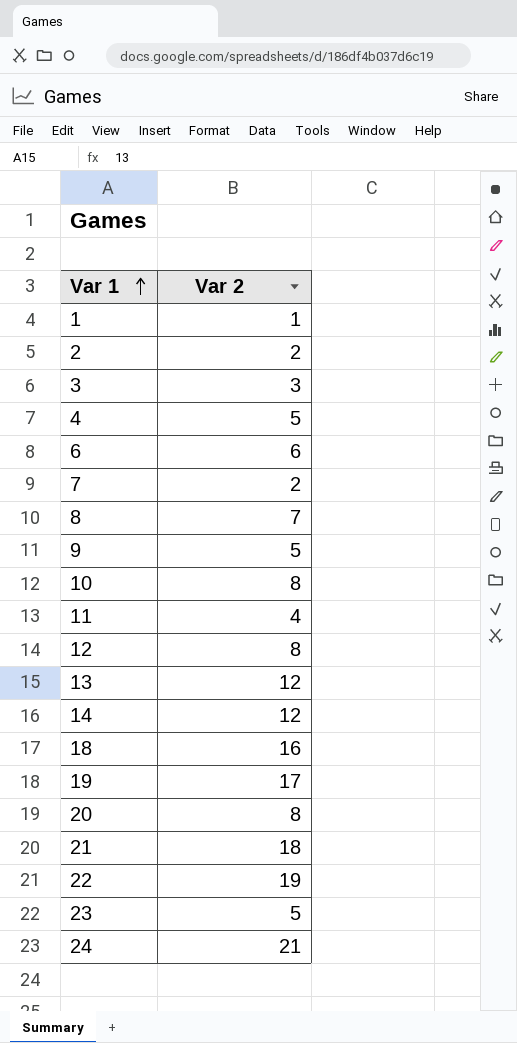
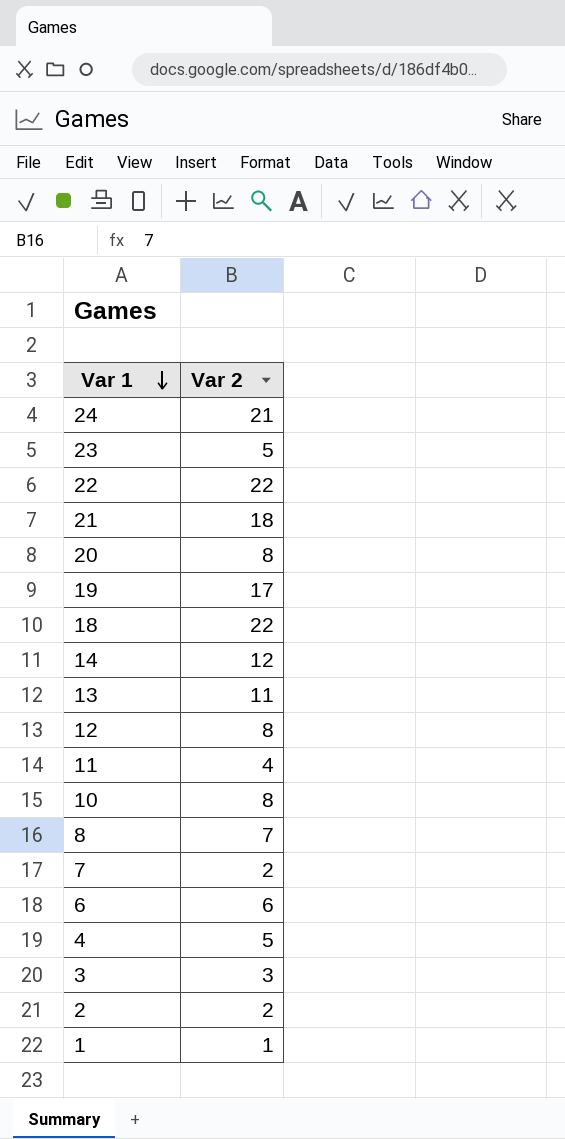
row order: Var 1 ascending -> Var 1 descending
row 9: 5 -> none
22 | Var 2: 19 -> 22
18 | Var 2: 16 -> 22
13 | Var 2: 12 -> 11

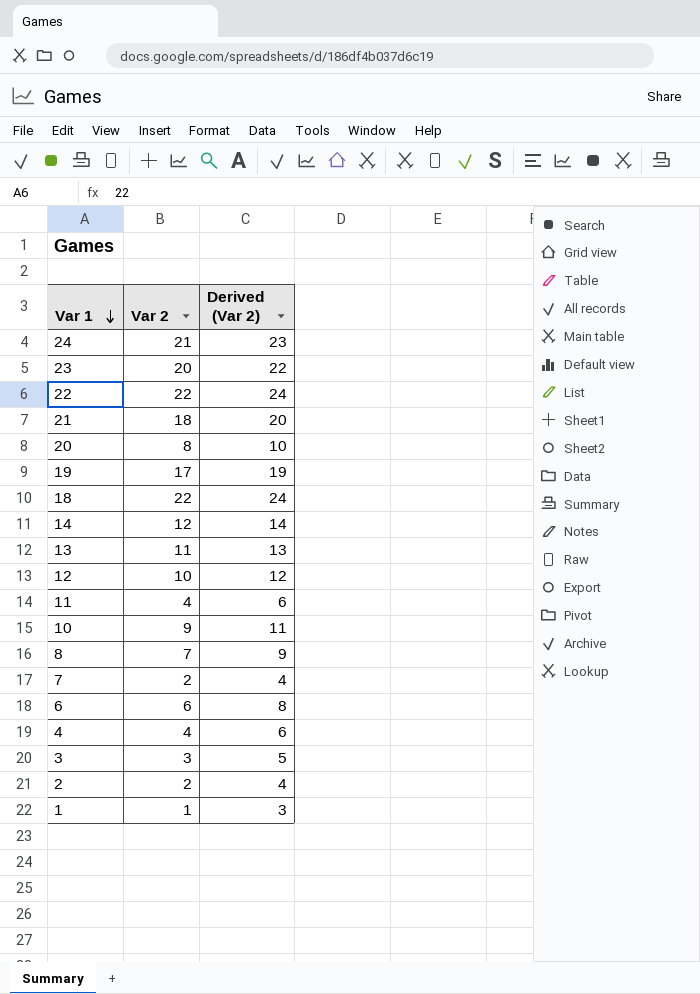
column Derived (Var 2) | formula: none -> [Var 2] + 2
23 | Var 2: 5 -> 20
12 | Var 2: 8 -> 10
10 | Var 2: 8 -> 9
4 | Var 2: 5 -> 4

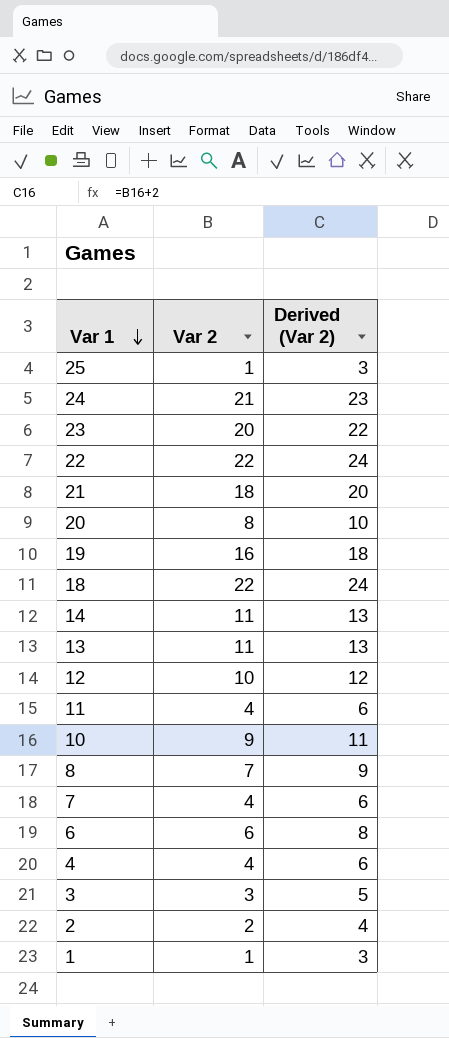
row 25: none -> 1 | 3
19 | Var 2: 17 -> 16
19 | Derived (Var 2): 19 -> 18
14 | Var 2: 12 -> 11
14 | Derived (Var 2): 14 -> 13
7 | Var 2: 2 -> 4
7 | Derived (Var 2): 4 -> 6

